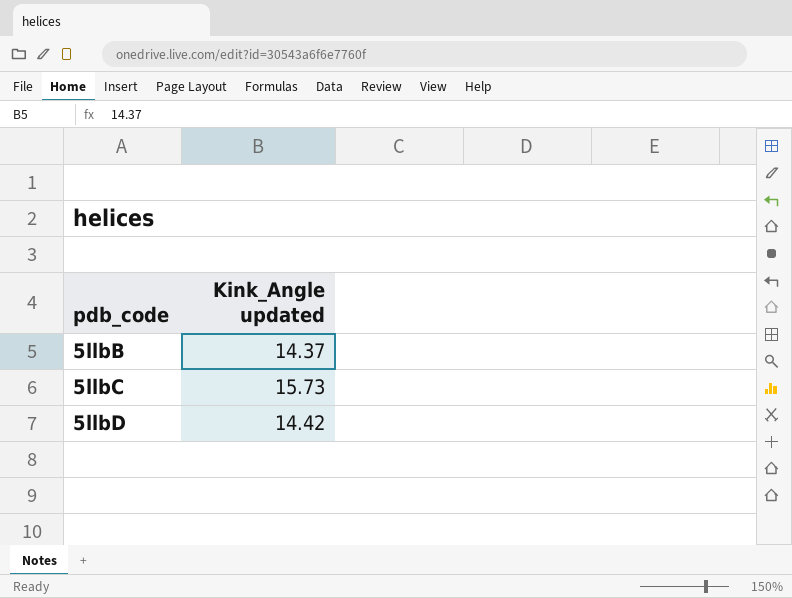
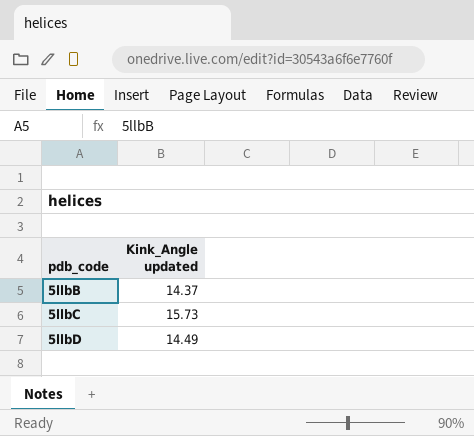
5llbD | Kink_Angle updated: 14.42 -> 14.49

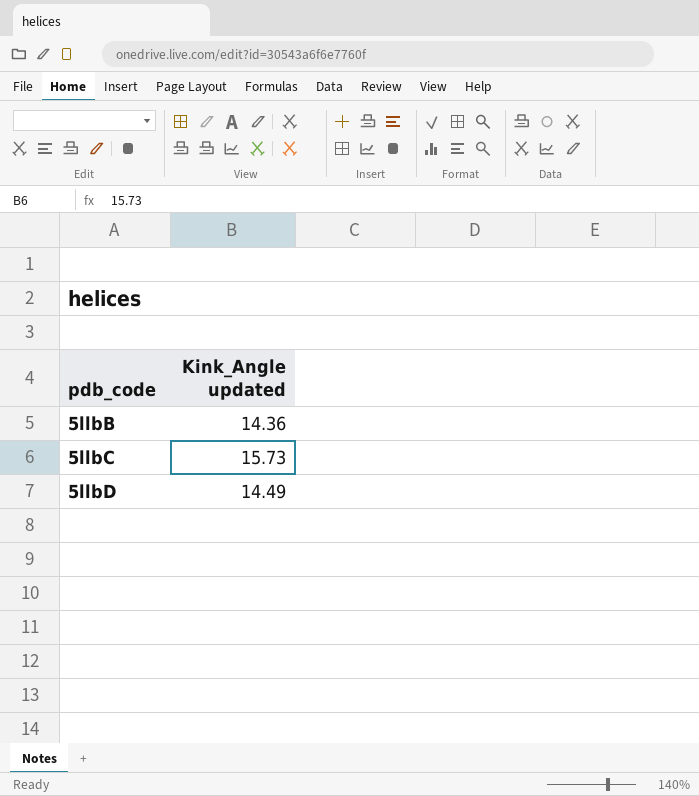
5llbB | Kink_Angle updated: 14.37 -> 14.36

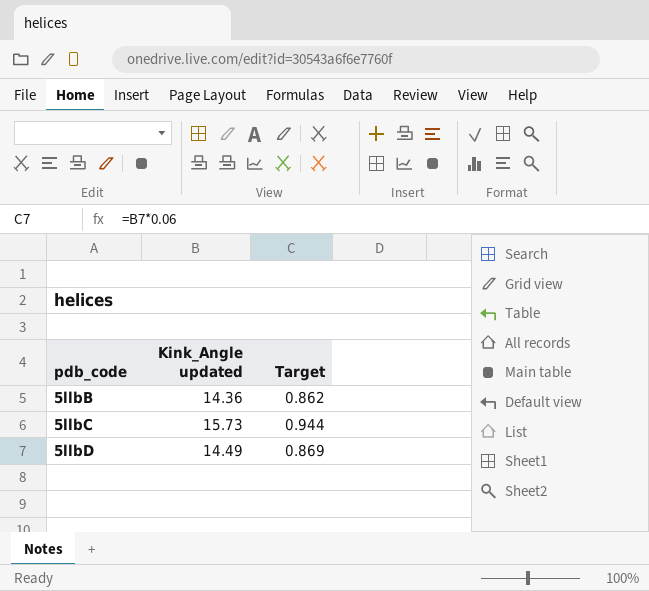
column Target | formula: none -> [Kink_Angle updated] * 0.06

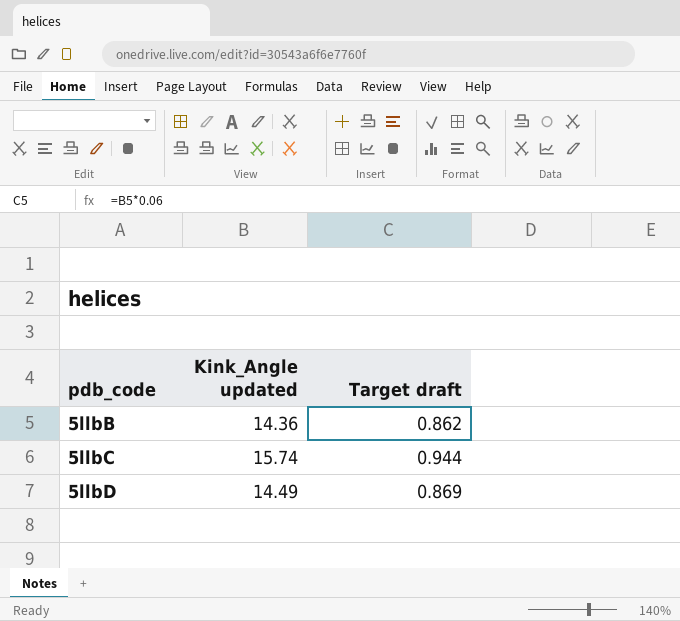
column name: Target -> Target draft
5llbC | Kink_Angle updated: 15.73 -> 15.74

